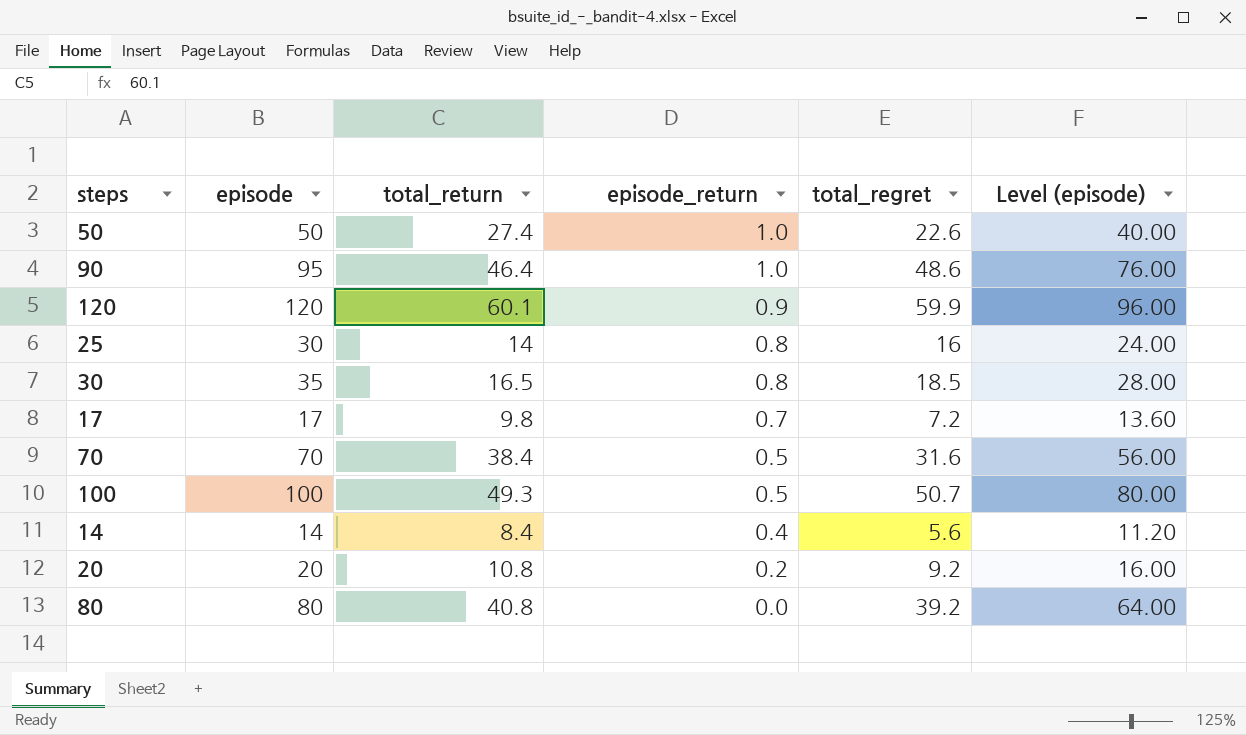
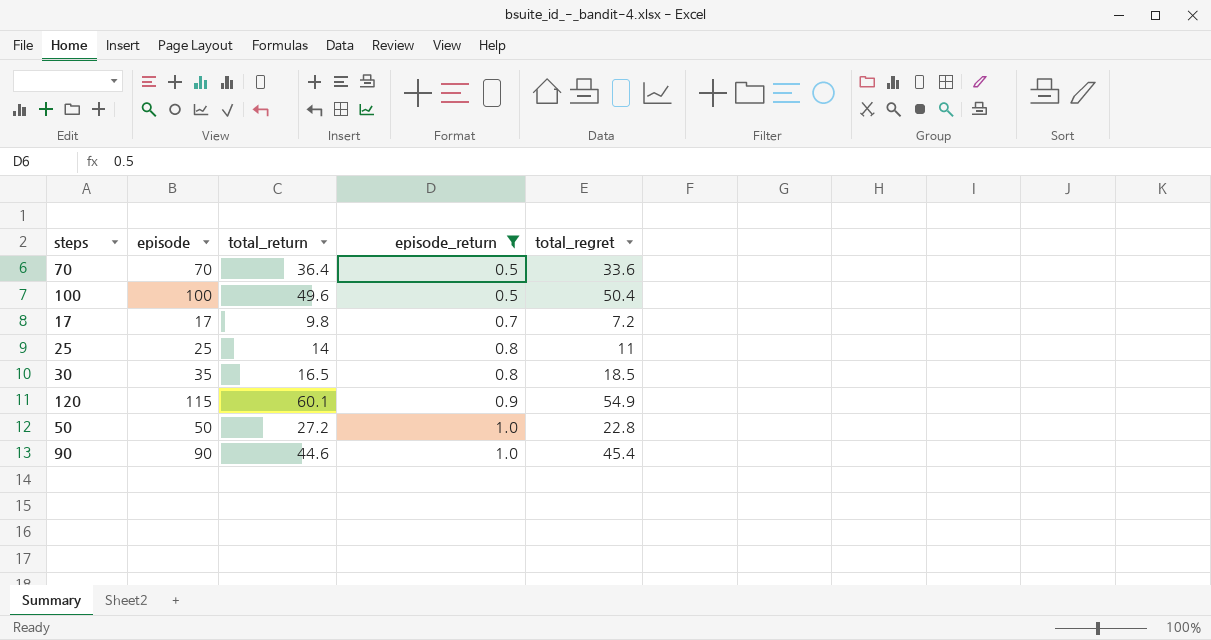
filter: none -> episode_return >= 0.5
row order: episode_return descending -> episode_return ascending
column Level (episode) | formula: [episode] * 0.8 -> none
70 | total_return: 38.4 -> 36.4
70 | total_regret: 31.6 -> 33.6
100 | total_return: 49.3 -> 49.6
100 | total_regret: 50.7 -> 50.4
25 | episode: 30 -> 25
25 | total_regret: 16 -> 11
120 | episode: 120 -> 115
120 | total_regret: 59.9 -> 54.9
50 | total_return: 27.4 -> 27.2
50 | total_regret: 22.6 -> 22.8
90 | episode: 95 -> 90
90 | total_return: 46.4 -> 44.6
90 | total_regret: 48.6 -> 45.4

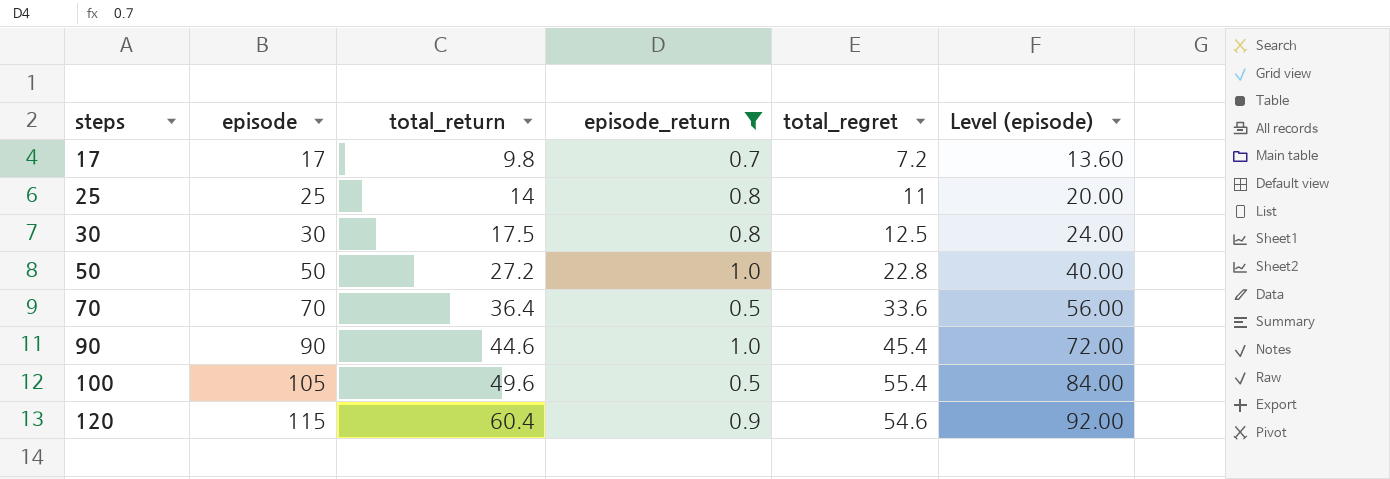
row order: episode_return ascending -> steps ascending
column Level (episode) | formula: none -> [episode] * 0.8
30 | episode: 35 -> 30
30 | total_return: 16.5 -> 17.5
30 | total_regret: 18.5 -> 12.5
100 | episode: 100 -> 105
100 | total_regret: 50.4 -> 55.4
120 | total_return: 60.1 -> 60.4
120 | total_regret: 54.9 -> 54.6

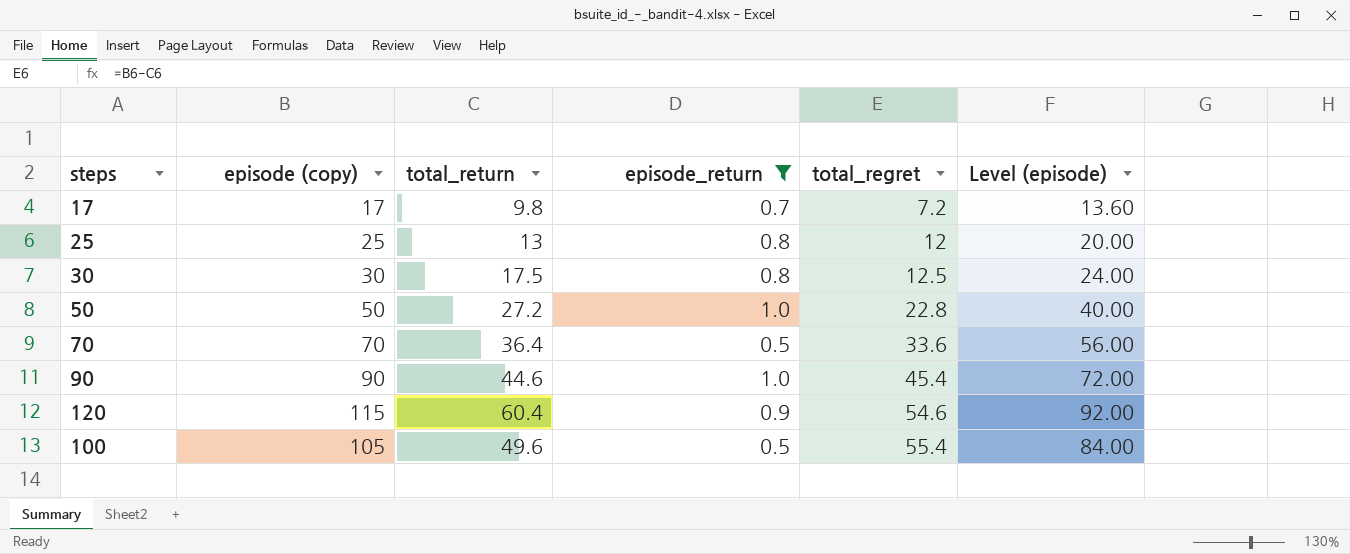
row order: steps ascending -> total_regret ascending
column name: episode -> episode (copy)
25 | total_return: 14 -> 13
25 | total_regret: 11 -> 12

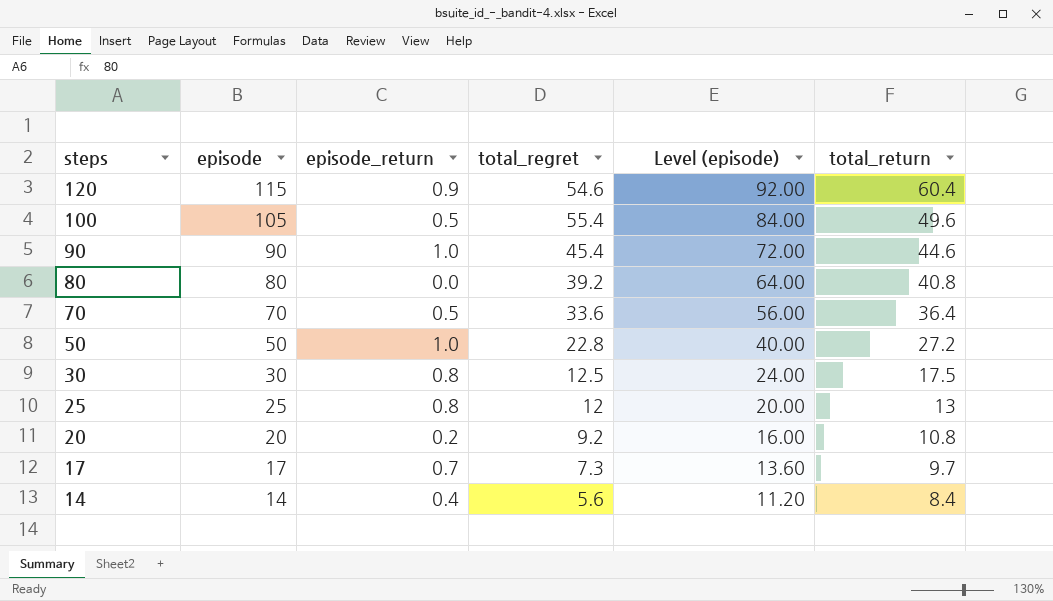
filter: episode_return >= 0.5 -> none
row order: total_regret ascending -> steps descending
column name: episode (copy) -> episode
column total_return | position: 3 -> 6
17 | total_regret: 7.2 -> 7.3
17 | total_return: 9.8 -> 9.7

